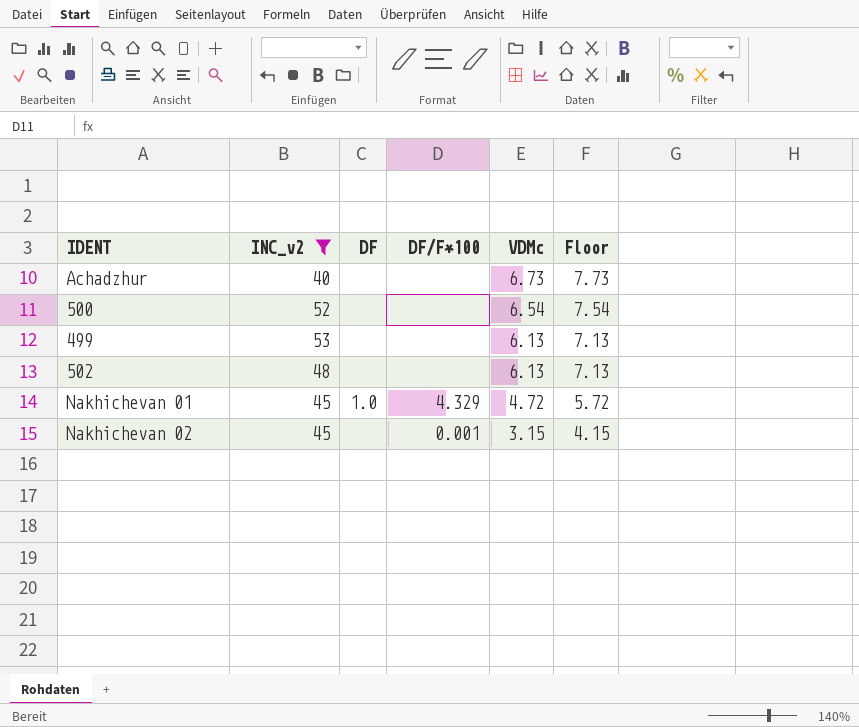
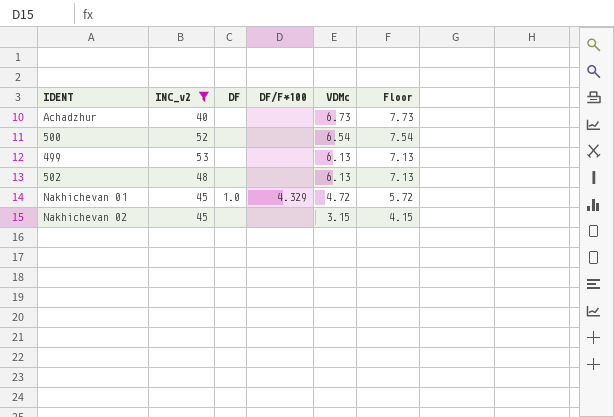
Nakhichevan 02 | DF/F*100: 0.001 -> none

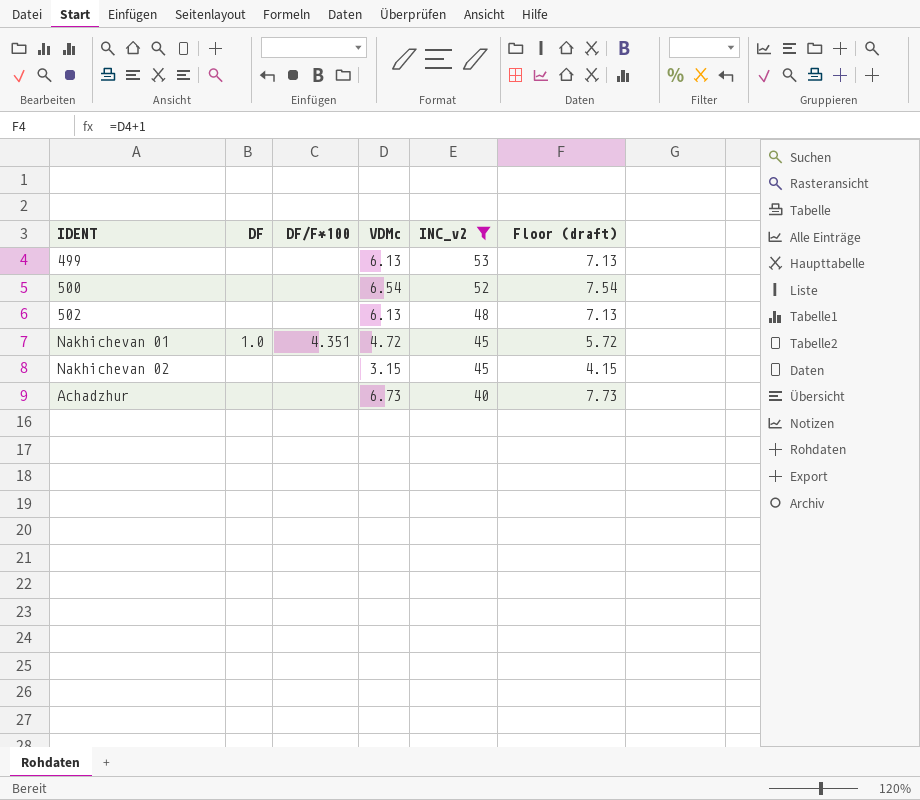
row order: VDMc descending -> INC_v2 descending
column INC_v2 | position: 2 -> 5
column name: Floor -> Floor (draft)
Nakhichevan 01 | DF/F*100: 4.329 -> 4.351

